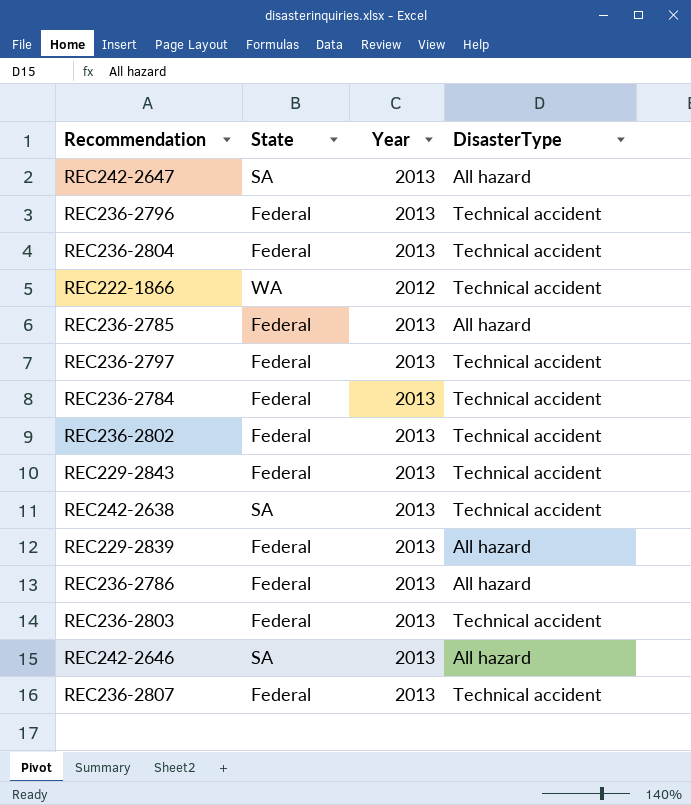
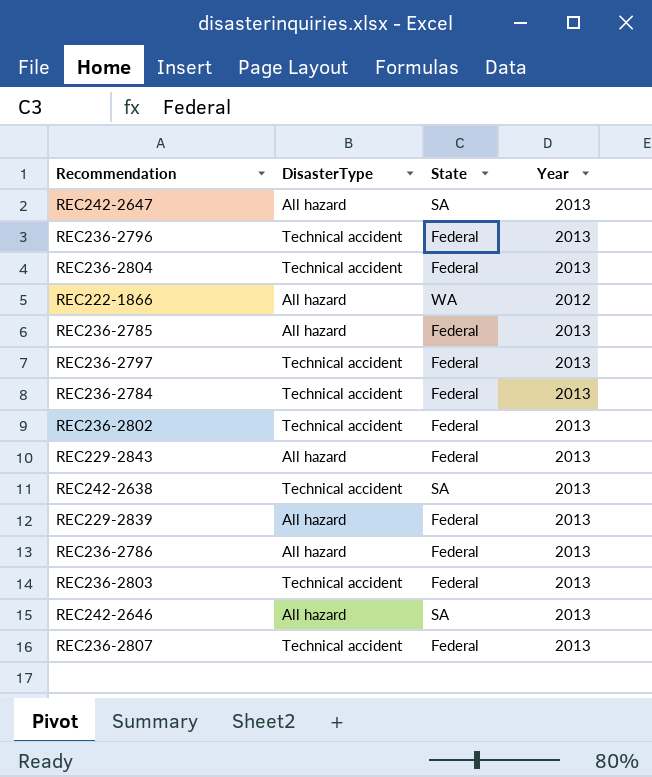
column DisasterType | position: 4 -> 2
REC222-1866 | DisasterType: Technical accident -> All hazard
REC229-2843 | DisasterType: Technical accident -> All hazard

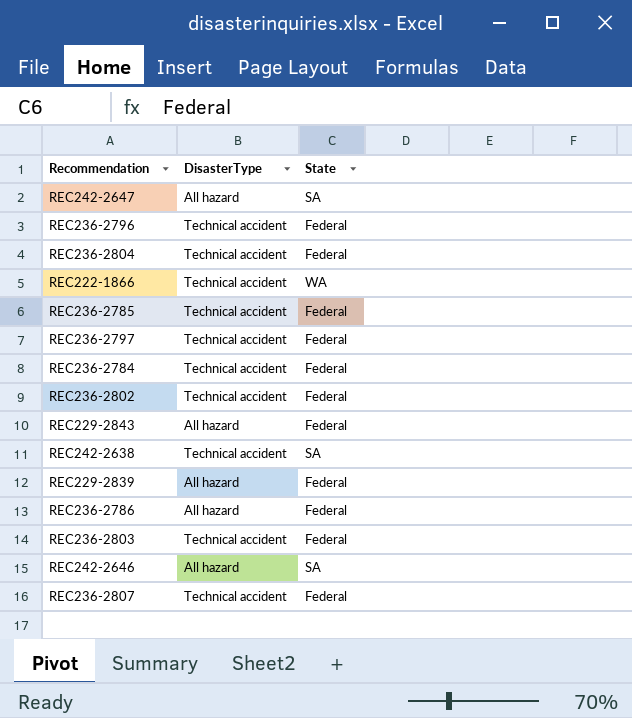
column Year | position: 4 -> none
REC222-1866 | DisasterType: All hazard -> Technical accident
REC236-2785 | DisasterType: All hazard -> Technical accident

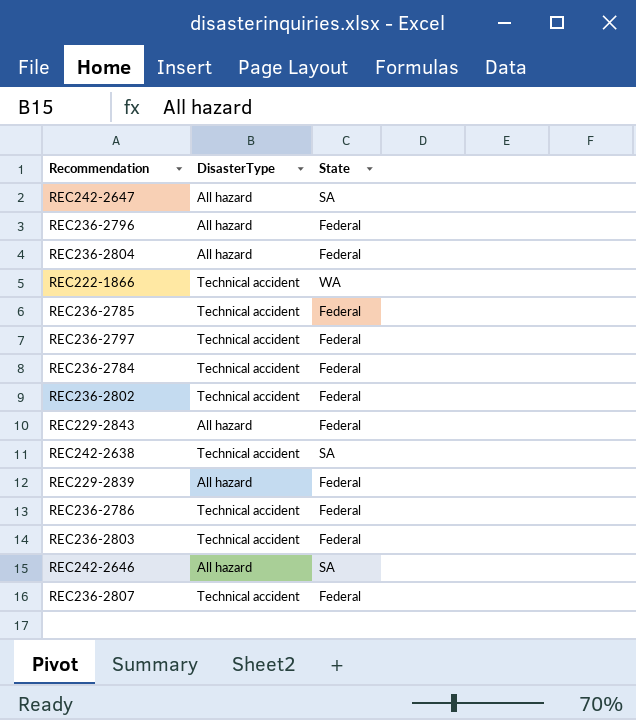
REC236-2796 | DisasterType: Technical accident -> All hazard
REC236-2804 | DisasterType: Technical accident -> All hazard
REC236-2786 | DisasterType: All hazard -> Technical accident

